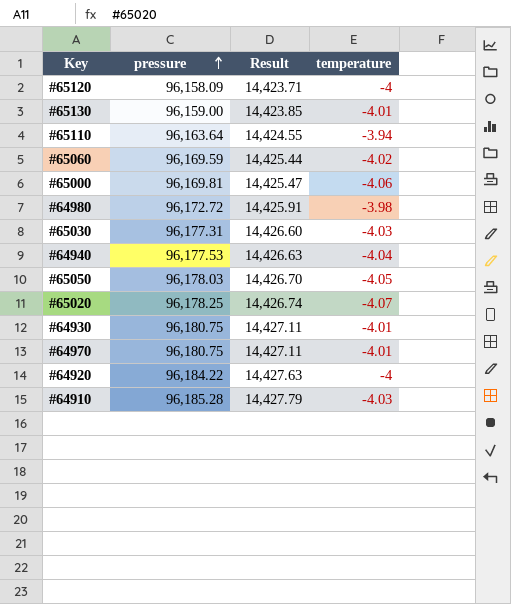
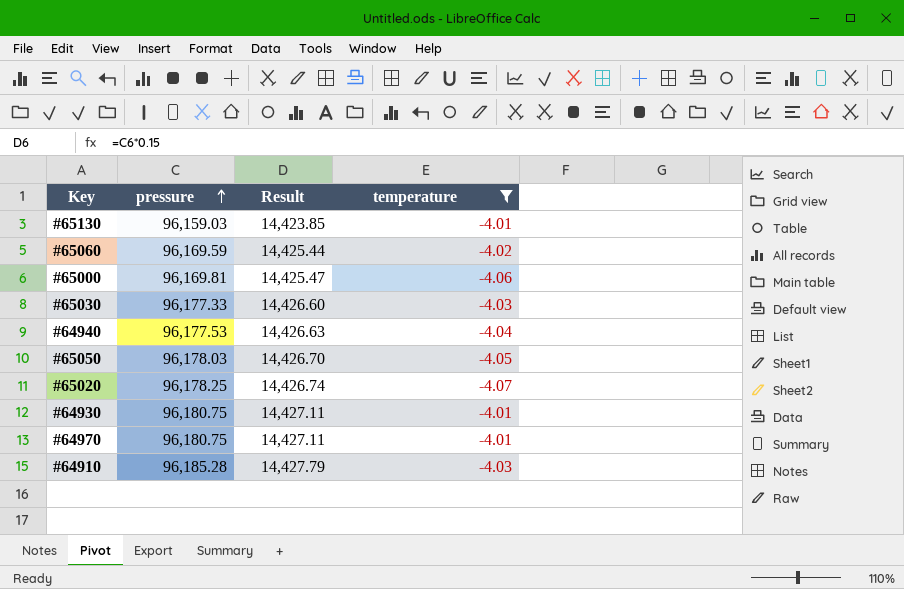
filter: none -> temperature <= -4.01
#65130 | pressure: 96,159.00 -> 96,159.03
#65030 | pressure: 96,177.31 -> 96,177.33

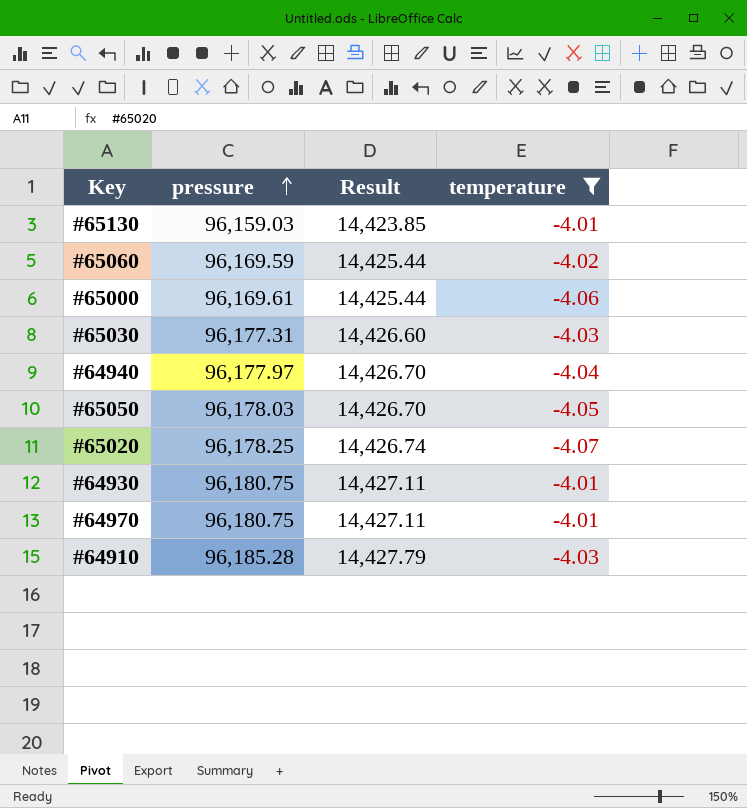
#65000 | pressure: 96,169.81 -> 96,169.61
#65000 | Result: 14,425.47 -> 14,425.44
#65030 | pressure: 96,177.33 -> 96,177.31
#64940 | pressure: 96,177.53 -> 96,177.97
#64940 | Result: 14,426.63 -> 14,426.70

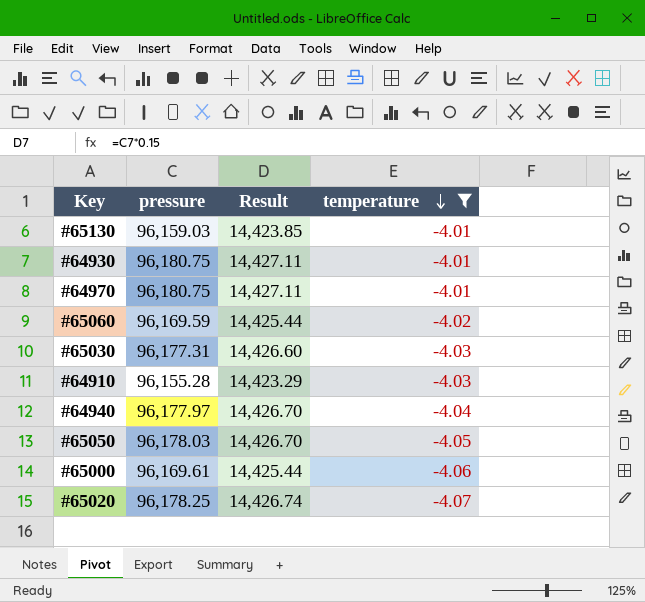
row order: pressure ascending -> temperature descending
#64910 | pressure: 96,185.28 -> 96,155.28
#64910 | Result: 14,427.79 -> 14,423.29

